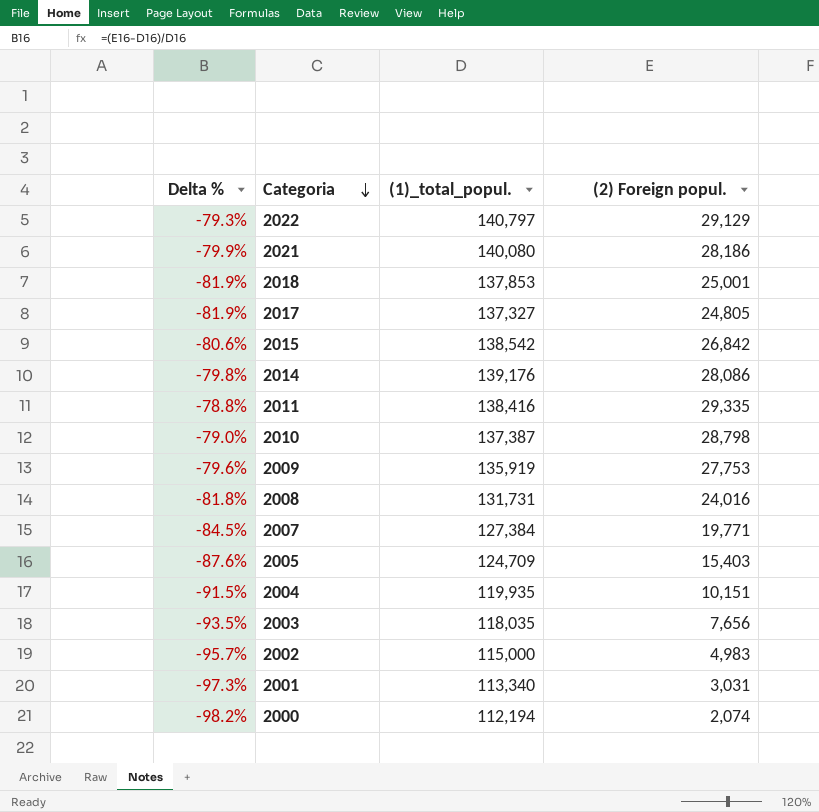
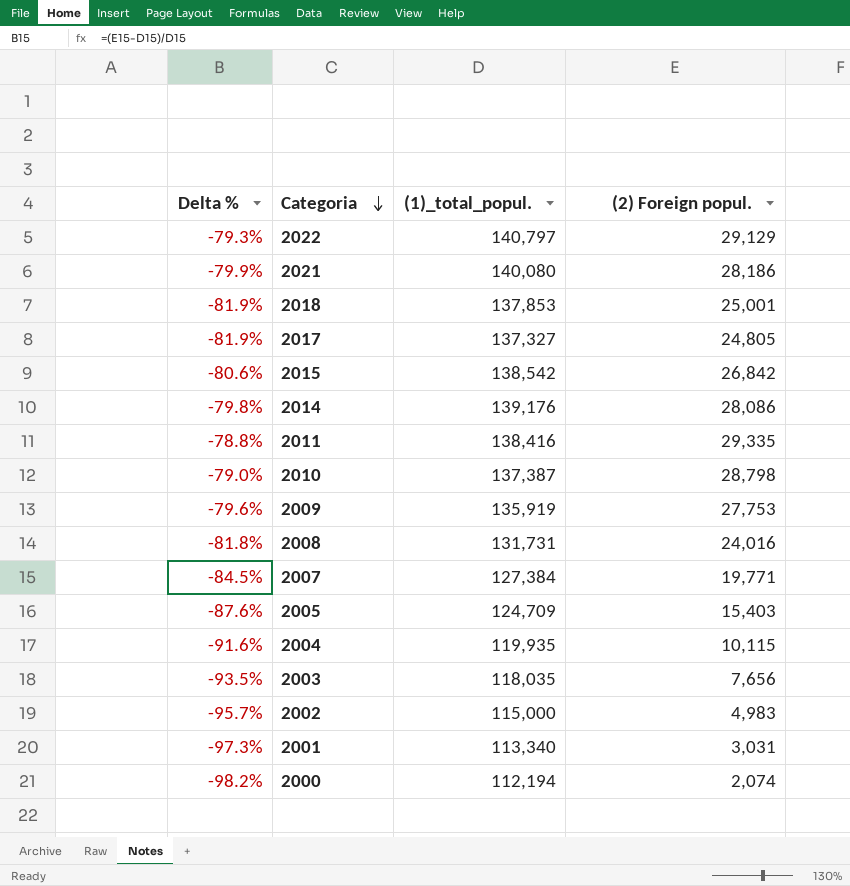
2004 | Delta %: -91.5% -> -91.6%
2004 | (2) Foreign popul.: 10,151 -> 10,115

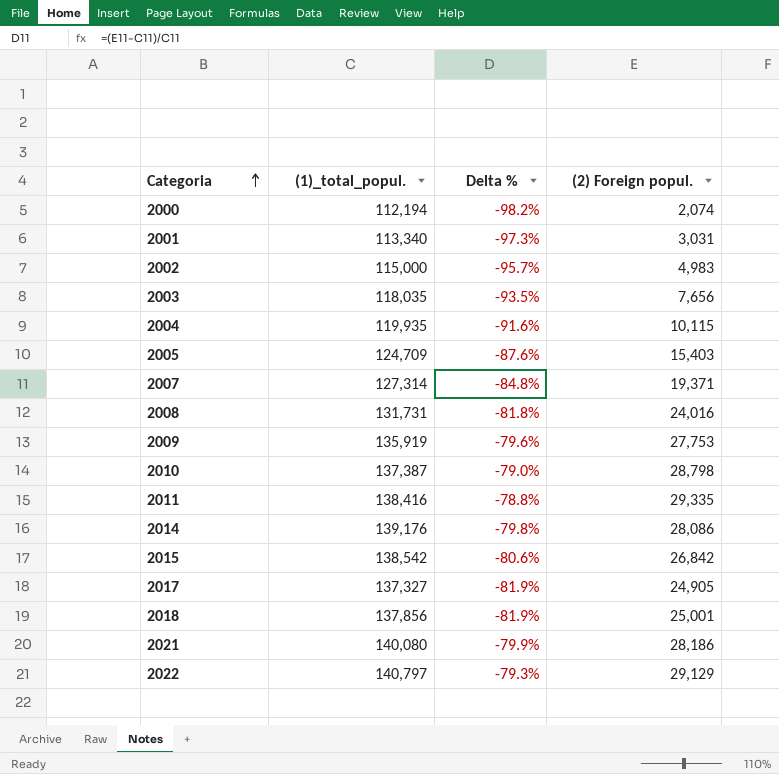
row order: Categoria descending -> Categoria ascending
column Delta % | position: 1 -> 3
2007 | (1)_total_popul.: 127,384 -> 127,314
2007 | Delta %: -84.5% -> -84.8%
2007 | (2) Foreign popul.: 19,771 -> 19,371
2017 | (2) Foreign popul.: 24,805 -> 24,905
2018 | (1)_total_popul.: 137,853 -> 137,856

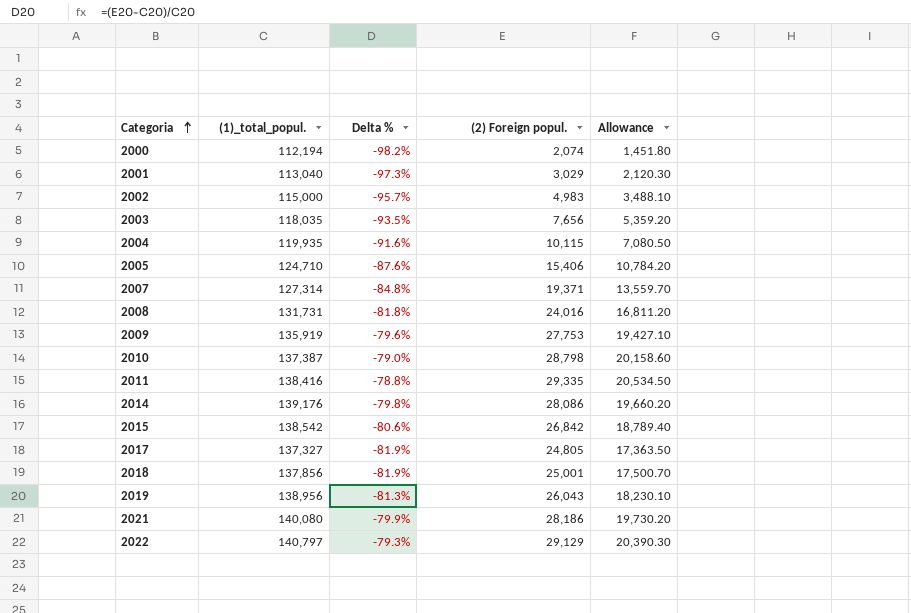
column Allowance | formula: none -> [(2) Foreign popul.] * 0.7
2001 | (1)_total_popul.: 113,340 -> 113,040
2001 | (2) Foreign popul.: 3,031 -> 3,029
2005 | (1)_total_popul.: 124,709 -> 124,710
2005 | (2) Foreign popul.: 15,403 -> 15,406
2017 | (2) Foreign popul.: 24,905 -> 24,805
row 2019: none -> 138,956 | -81.3% | 26,043 | 18,230.10

